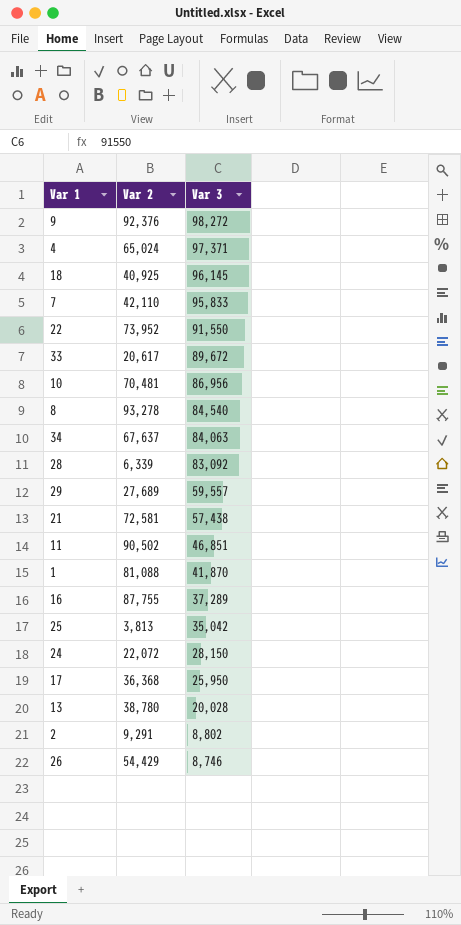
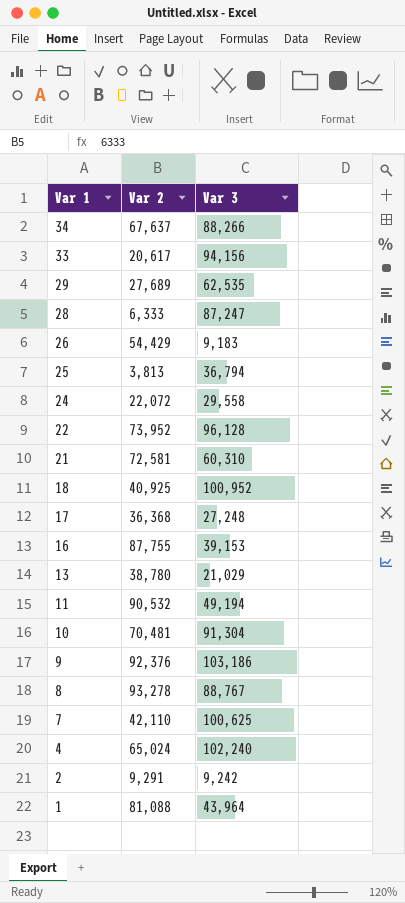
row order: Var 3 descending -> Var 1 descending
34 | Var 3: 84,063 -> 88,266
33 | Var 3: 89,672 -> 94,156
29 | Var 3: 59,557 -> 62,535
28 | Var 2: 6,339 -> 6,333
28 | Var 3: 83,092 -> 87,247
26 | Var 3: 8,746 -> 9,183
25 | Var 3: 35,042 -> 36,794
24 | Var 3: 28,150 -> 29,558
22 | Var 3: 91,550 -> 96,128
21 | Var 3: 57,438 -> 60,310
18 | Var 3: 96,145 -> 100,952
17 | Var 3: 25,950 -> 27,248
16 | Var 3: 37,289 -> 39,153
13 | Var 3: 20,028 -> 21,029
11 | Var 2: 90,502 -> 90,532
11 | Var 3: 46,851 -> 49,194
10 | Var 3: 86,956 -> 91,304
9 | Var 3: 98,272 -> 103,186
8 | Var 3: 84,540 -> 88,767
7 | Var 3: 95,833 -> 100,625
4 | Var 3: 97,371 -> 102,240
2 | Var 3: 8,802 -> 9,242
1 | Var 3: 41,870 -> 43,964

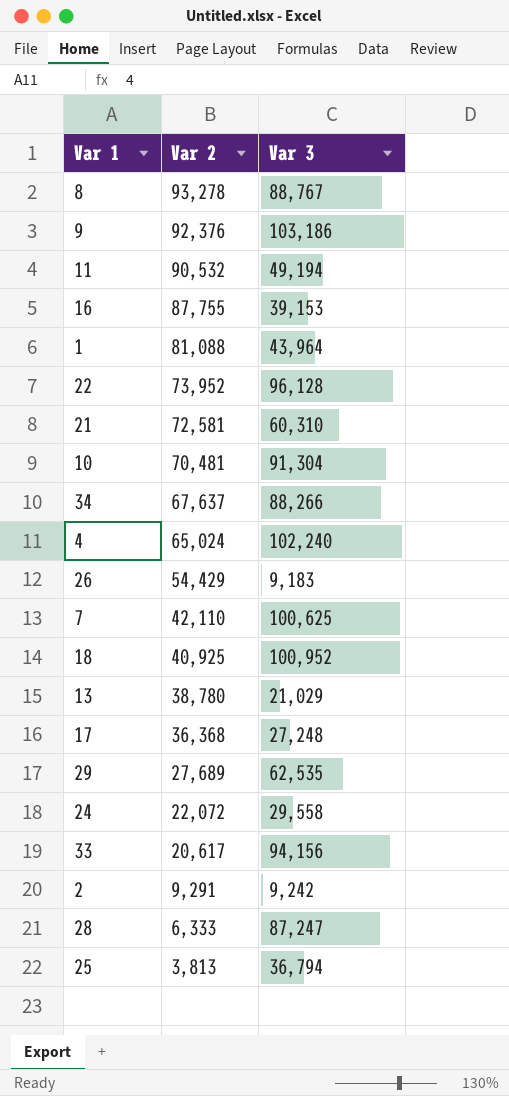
row order: Var 1 descending -> Var 2 descending

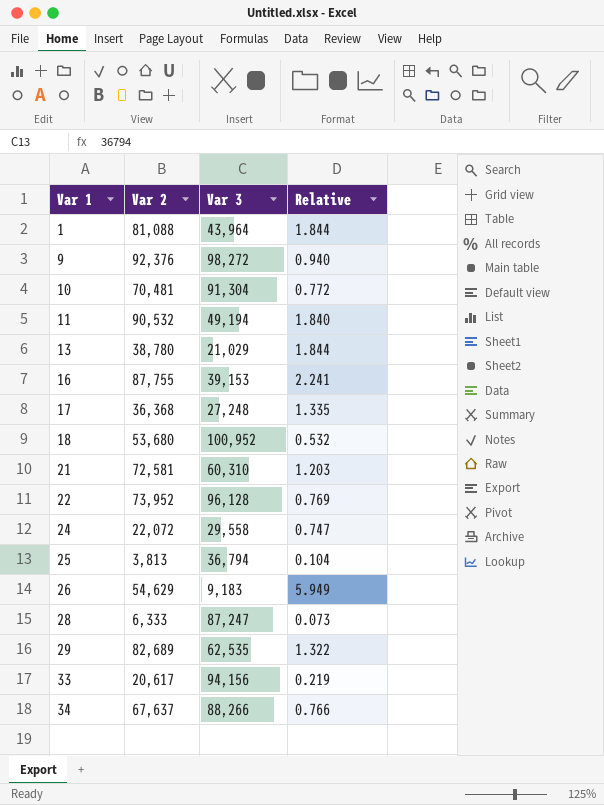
row order: Var 2 descending -> Var 1 ascending
column Relative | formula: none -> [Var 2] / [Var 3]
row 8: 93,278 | 88,767 -> none
row 4: 65,024 | 102,240 -> none
row 7: 42,110 | 100,625 -> none
row 2: 9,291 | 9,242 -> none
9 | Var 3: 103,186 -> 98,272
18 | Var 2: 40,925 -> 53,680
26 | Var 2: 54,429 -> 54,629
29 | Var 2: 27,689 -> 82,689

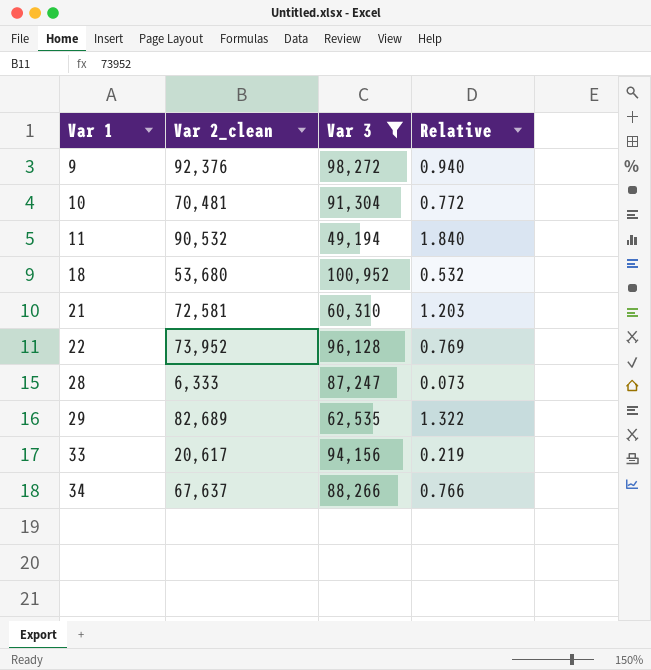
filter: none -> Var 3 >= 49,194
column name: Var 2 -> Var 2_clean

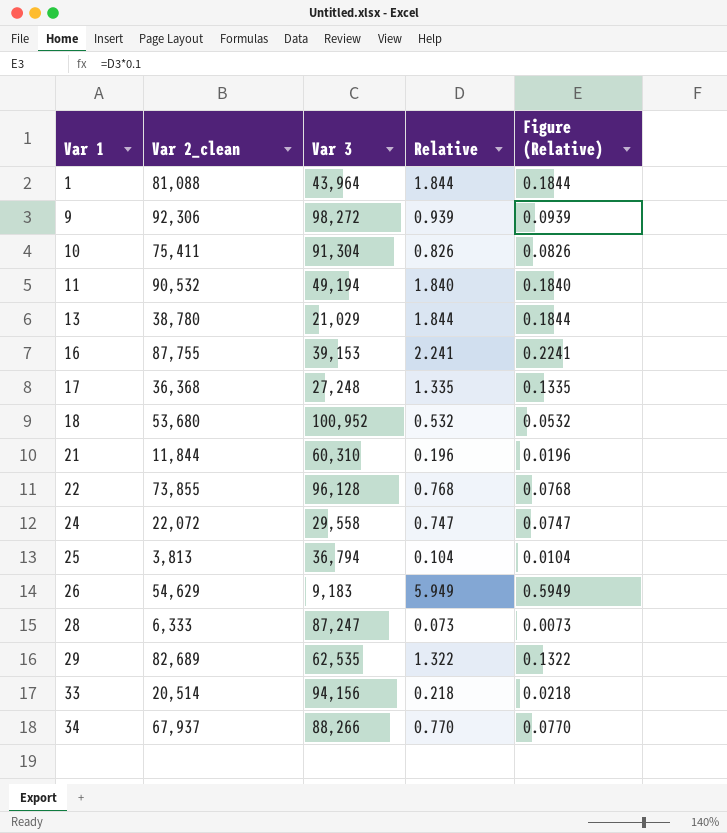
filter: Var 3 >= 49,194 -> none
column Figure (Relative) | formula: none -> [Relative] * 0.1
9 | Var 2_clean: 92,376 -> 92,306
9 | Relative: 0.940 -> 0.939
10 | Var 2_clean: 70,481 -> 75,411
10 | Relative: 0.772 -> 0.826
21 | Var 2_clean: 72,581 -> 11,844
21 | Relative: 1.203 -> 0.196
22 | Var 2_clean: 73,952 -> 73,855
22 | Relative: 0.769 -> 0.768
33 | Var 2_clean: 20,617 -> 20,514
33 | Relative: 0.219 -> 0.218
34 | Var 2_clean: 67,637 -> 67,937
34 | Relative: 0.766 -> 0.770

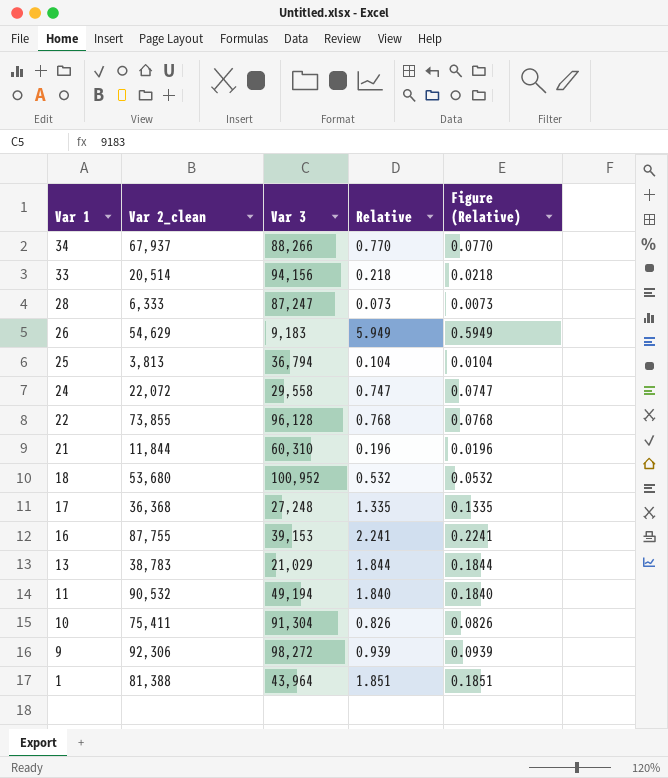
row order: Var 1 ascending -> Var 1 descending
row 29: 82,689 | 62,535 | 1.322 | 0.1322 -> none
13 | Var 2_clean: 38,780 -> 38,783
1 | Var 2_clean: 81,088 -> 81,388
1 | Relative: 1.844 -> 1.851
1 | Figure (Relative): 0.1844 -> 0.1851

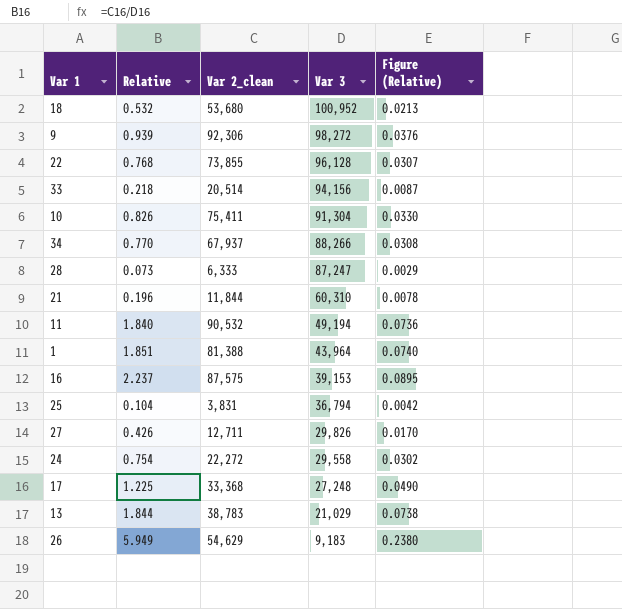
row order: Var 1 descending -> Var 3 descending
column Relative | position: 4 -> 2
column Figure (Relative) | formula: [Relative] * 0.1 -> [Relative] * 0.04
16 | Relative: 2.241 -> 2.237
16 | Var 2_clean: 87,755 -> 87,575
25 | Var 2_clean: 3,813 -> 3,831
row 27: none -> 0.426 | 12,711 | 29,826 | 0.0170
24 | Relative: 0.747 -> 0.754
24 | Var 2_clean: 22,072 -> 22,272
17 | Relative: 1.335 -> 1.225
17 | Var 2_clean: 36,368 -> 33,368

